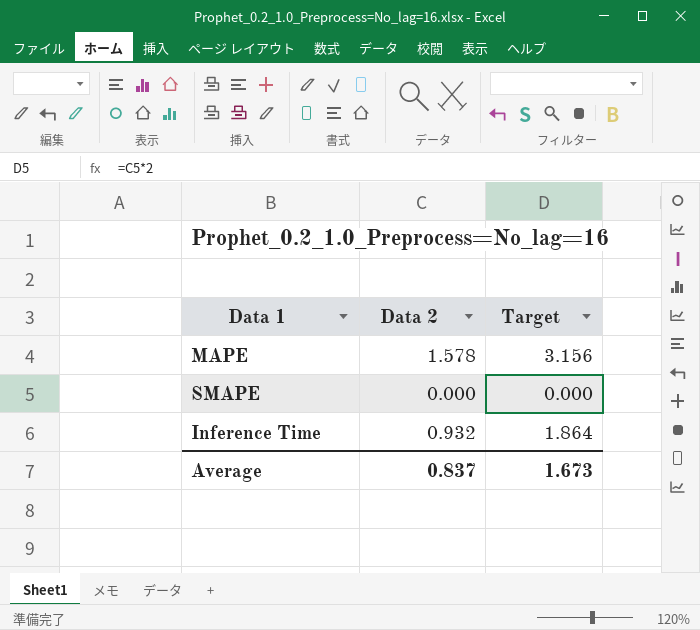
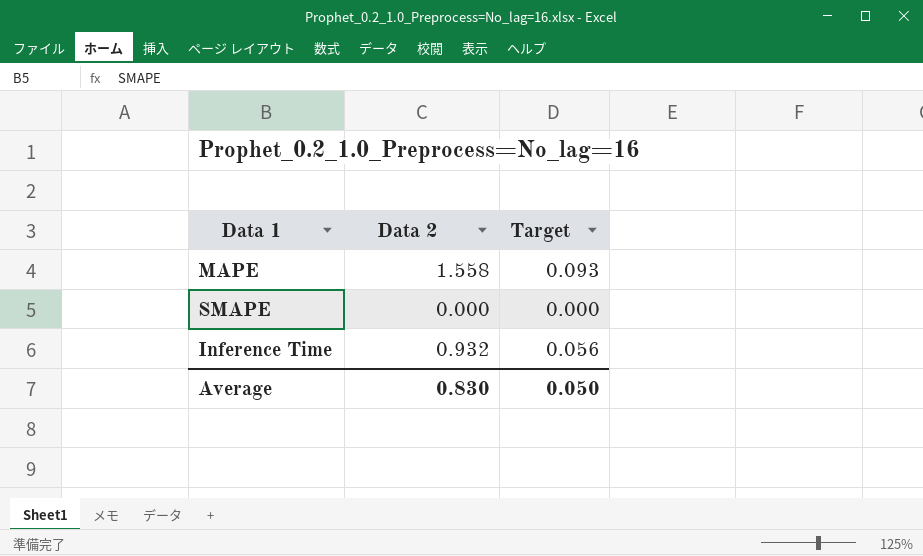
column Target | formula: [Data 2] * 2 -> [Data 2] * 0.06
MAPE | Data 2: 1.578 -> 1.558
Average | Data 2: 0.837 -> 0.830
Average | Target: 1.673 -> 0.050

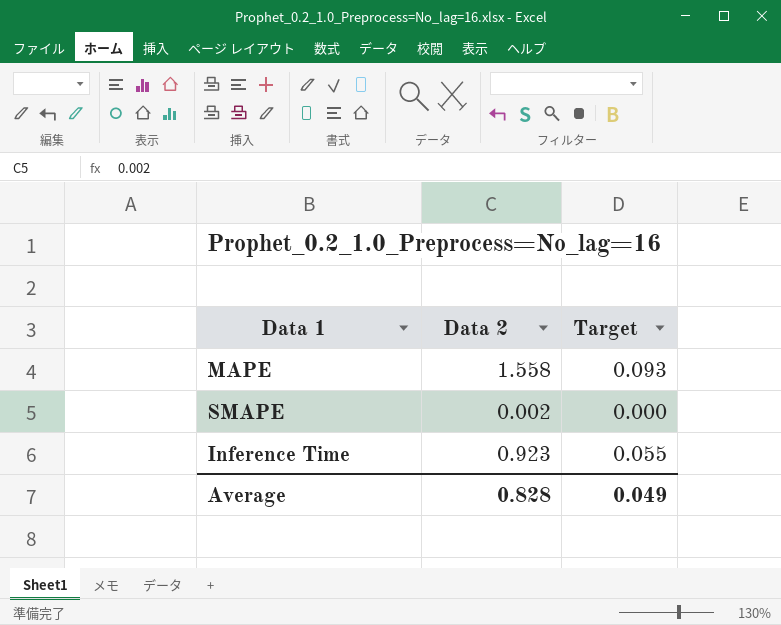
SMAPE | Data 2: 0.000 -> 0.002
Inference Time | Data 2: 0.932 -> 0.923
Inference Time | Target: 0.056 -> 0.055
Average | Data 2: 0.830 -> 0.828
Average | Target: 0.050 -> 0.049

